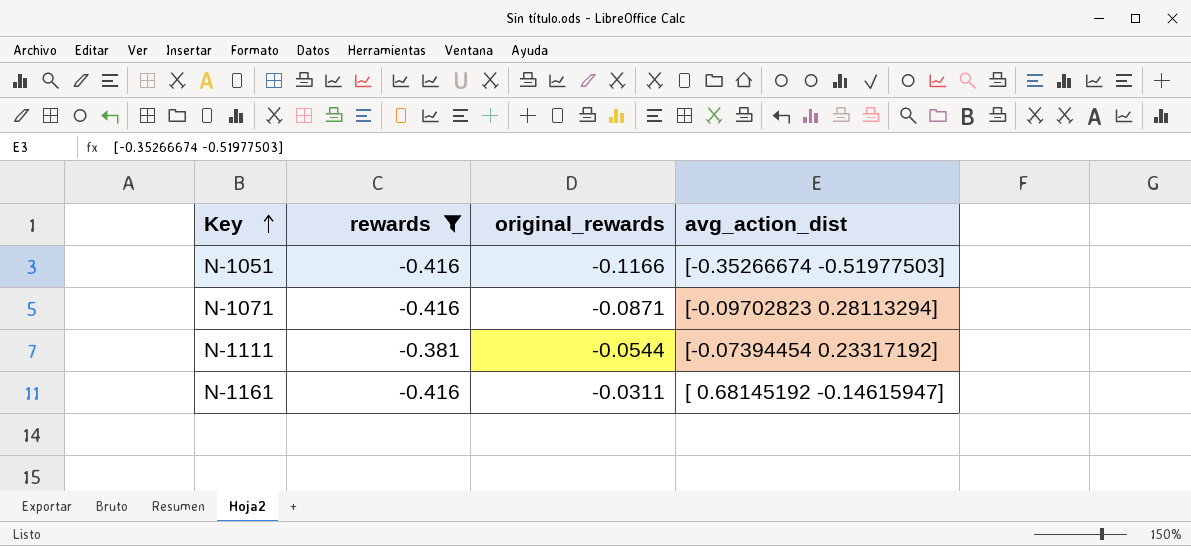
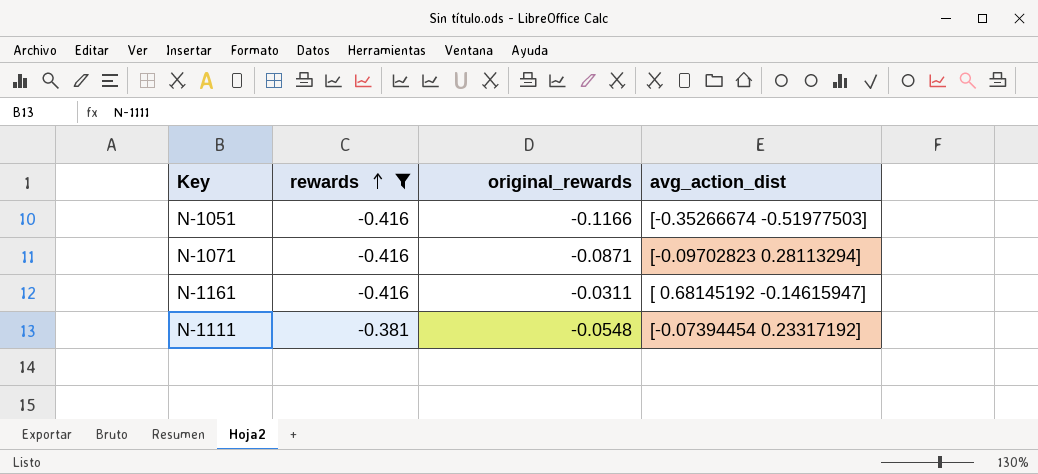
row order: Key ascending -> rewards ascending
N-1111 | original_rewards: -0.0544 -> -0.0548

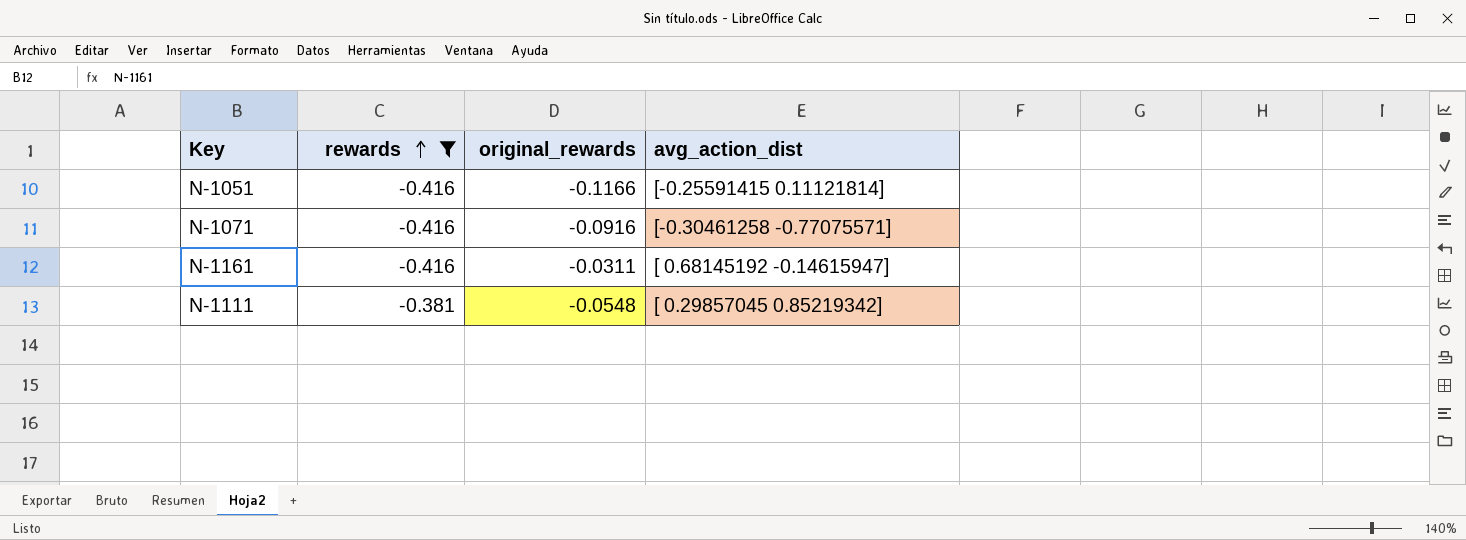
N-1051 | avg_action_dist: [-0.35266674 -0.51977503] -> [-0.25591415 0.11121814]
N-1071 | original_rewards: -0.0871 -> -0.0916
N-1071 | avg_action_dist: [-0.09702823 0.28113294] -> [-0.30461258 -0.77075571]
N-1111 | avg_action_dist: [-0.07394454 0.23317192] -> [ 0.29857045 0.85219342]

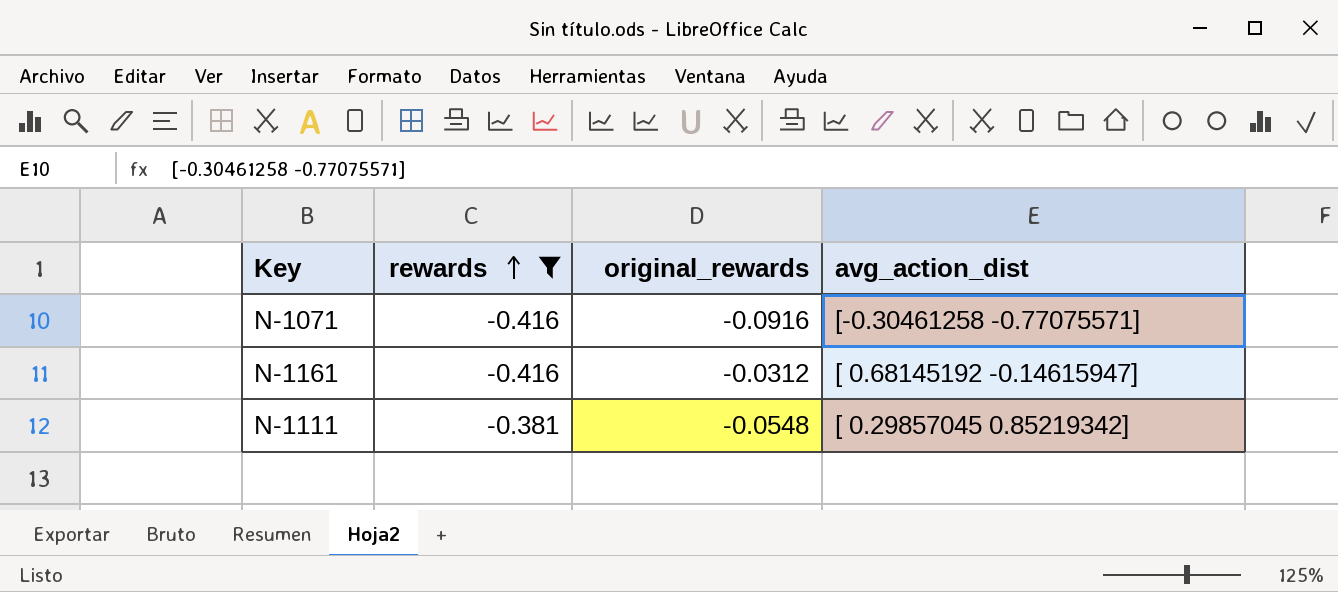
row N-1051: -0.416 | -0.1166 | [-0.25591415 0.11121814] -> none
N-1161 | original_rewards: -0.0311 -> -0.0312

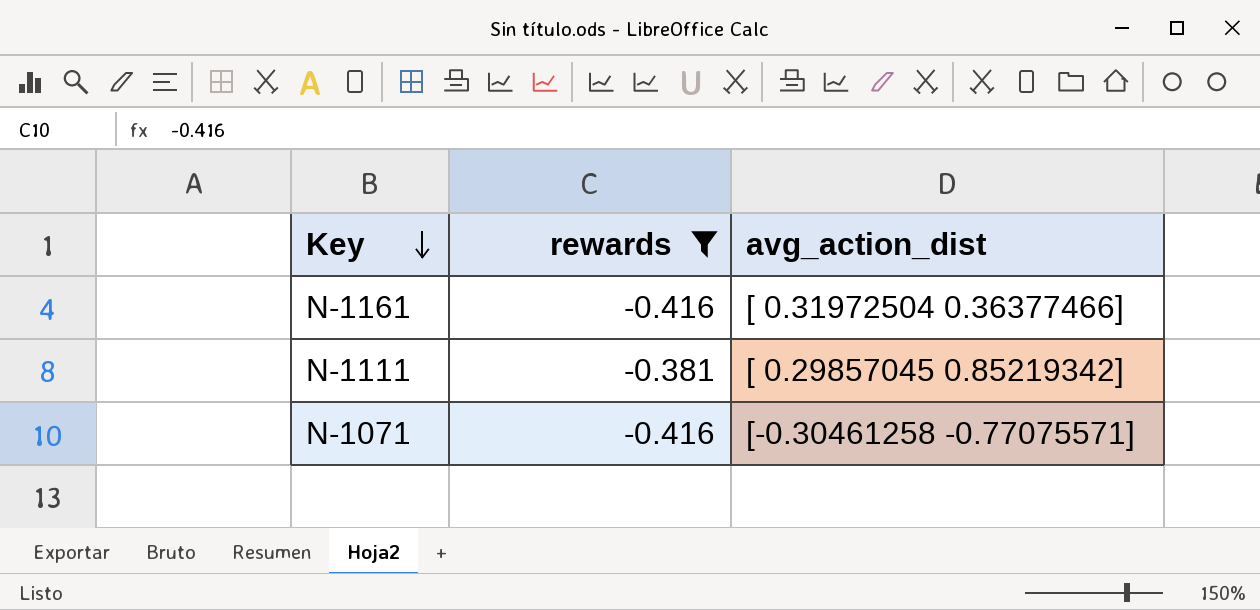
row order: rewards ascending -> Key descending
column original_rewards | position: 3 -> none
N-1161 | avg_action_dist: [ 0.68145192 -0.14615947] -> [ 0.31972504 0.36377466]

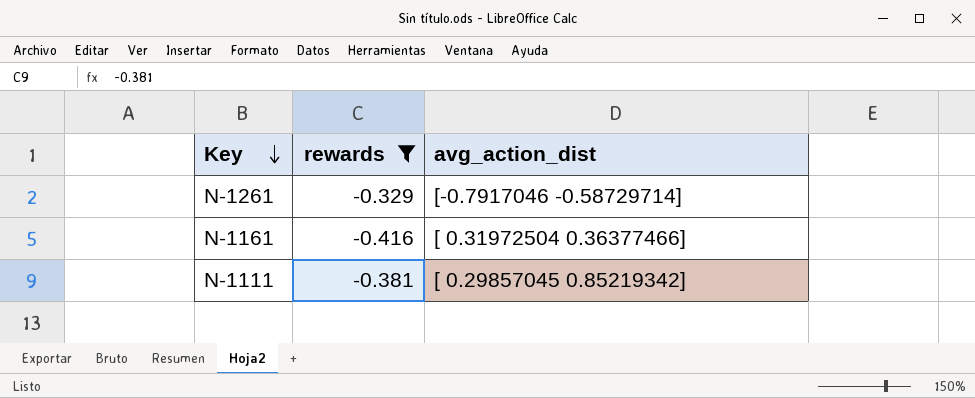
row N-1071: -0.416 | [-0.30461258 -0.77075571] -> none
row N-1261: none -> -0.329 | [-0.7917046 -0.58729714]

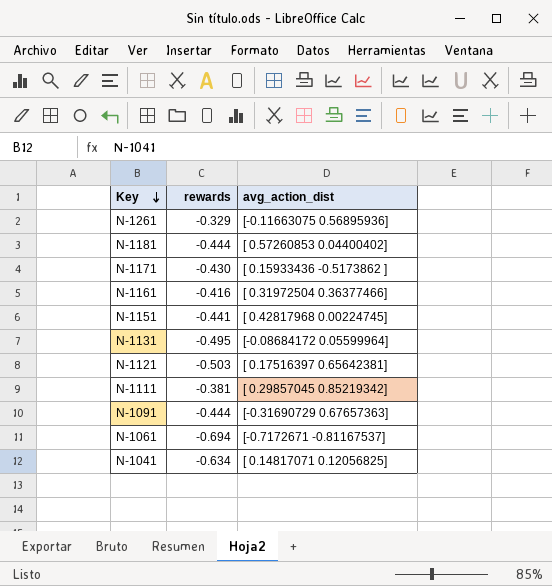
filter: rewards >= -0.416 -> none
N-1261 | avg_action_dist: [-0.7917046 -0.58729714] -> [-0.11663075 0.56895936]

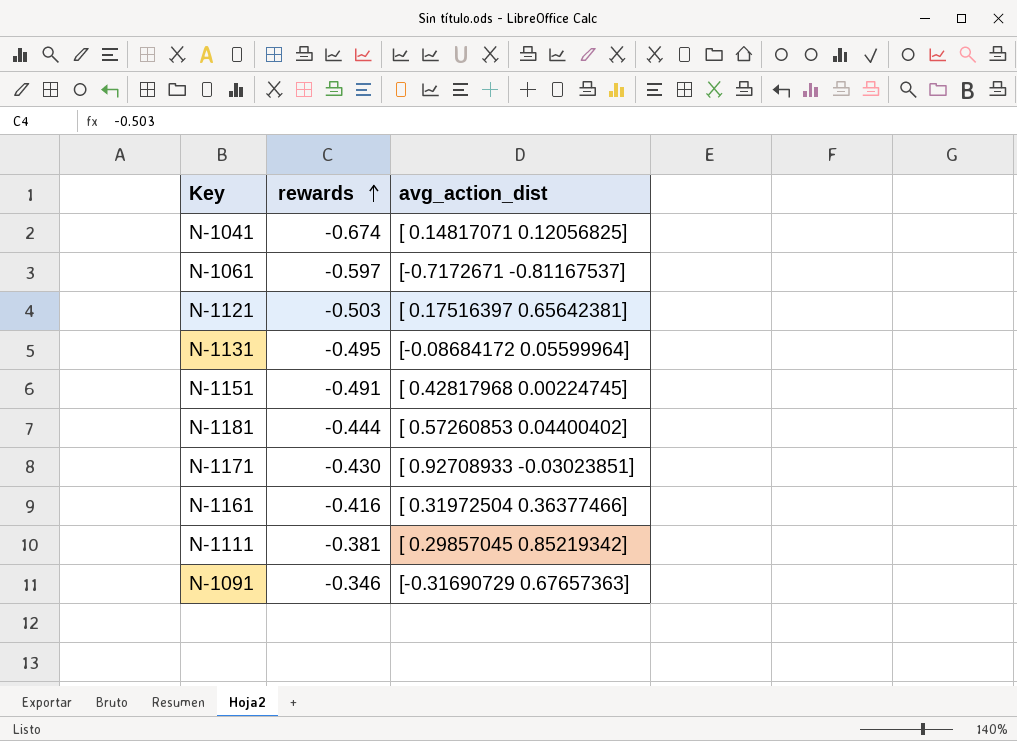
row order: Key descending -> rewards ascending
row N-1261: -0.329 | [-0.11663075 0.56895936] -> none
N-1041 | rewards: -0.634 -> -0.674
N-1061 | rewards: -0.694 -> -0.597
N-1151 | rewards: -0.441 -> -0.491
N-1171 | avg_action_dist: [ 0.15933436 -0.5173862 ] -> [ 0.92708933 -0.03023851]
N-1091 | rewards: -0.444 -> -0.346

